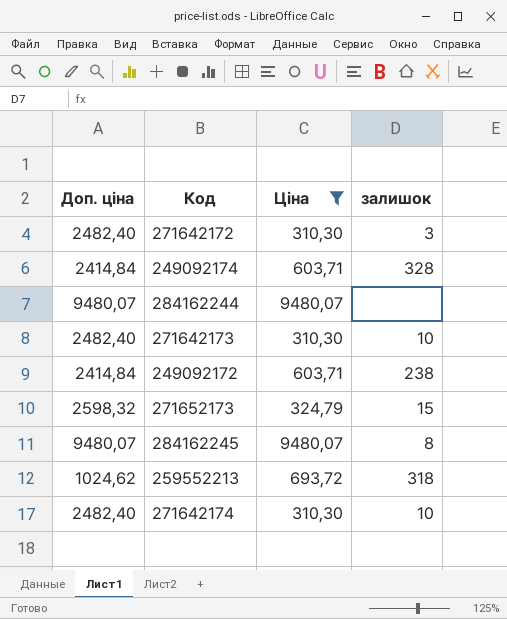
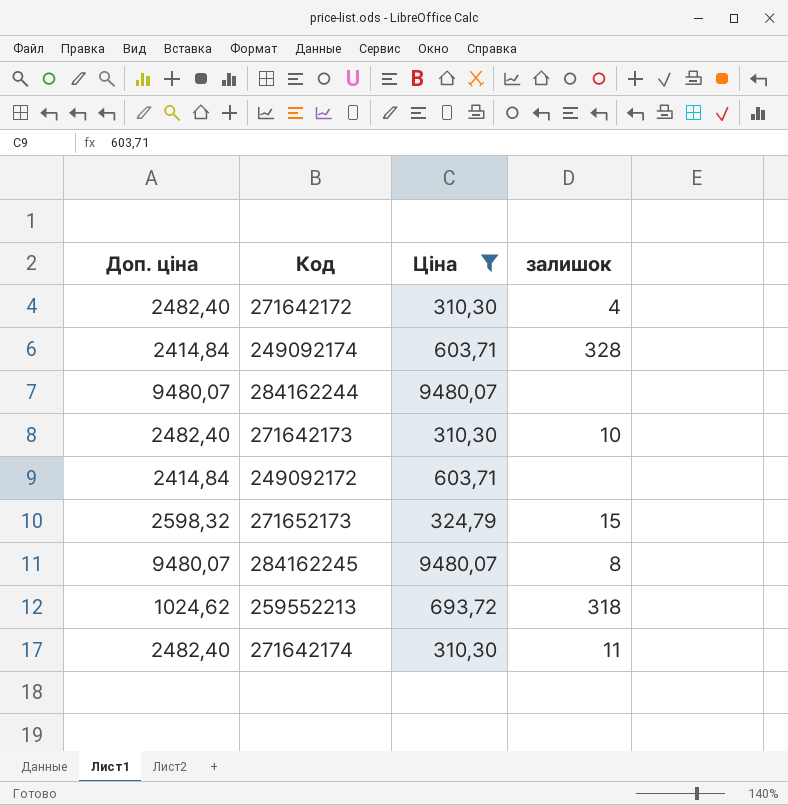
271642172 | залишок: 3 -> 4
249092172 | залишок: 238 -> none
271642174 | залишок: 10 -> 11

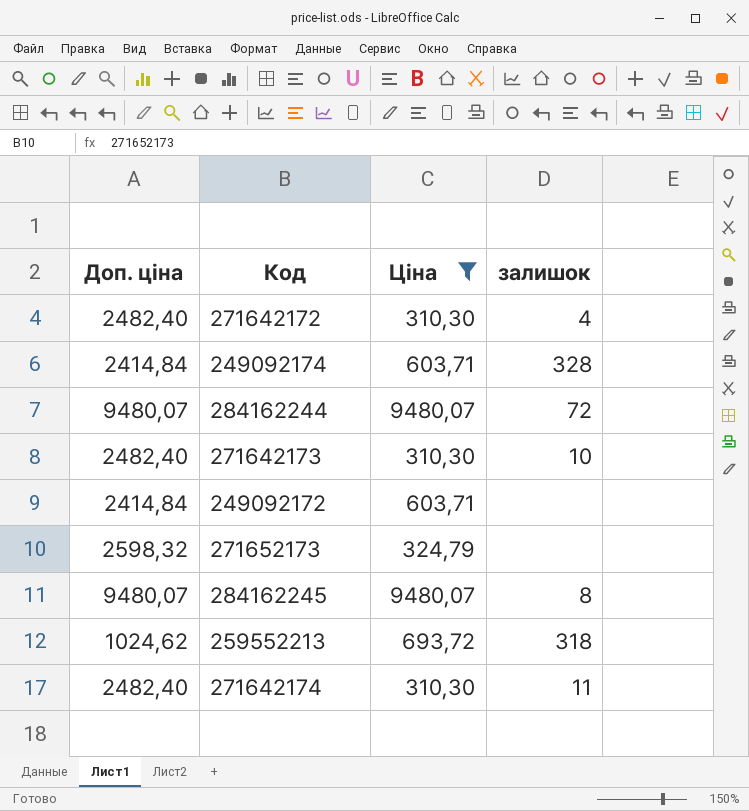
284162244 | залишок: none -> 72
271652173 | залишок: 15 -> none

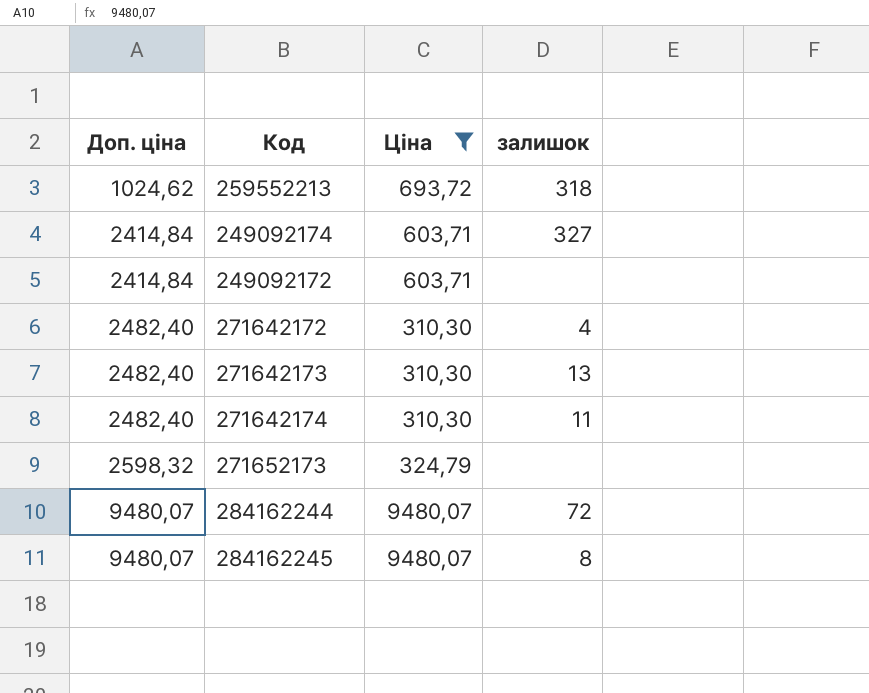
row order: none -> Доп. ціна ascending
249092174 | залишок: 328 -> 327
271642173 | залишок: 10 -> 13

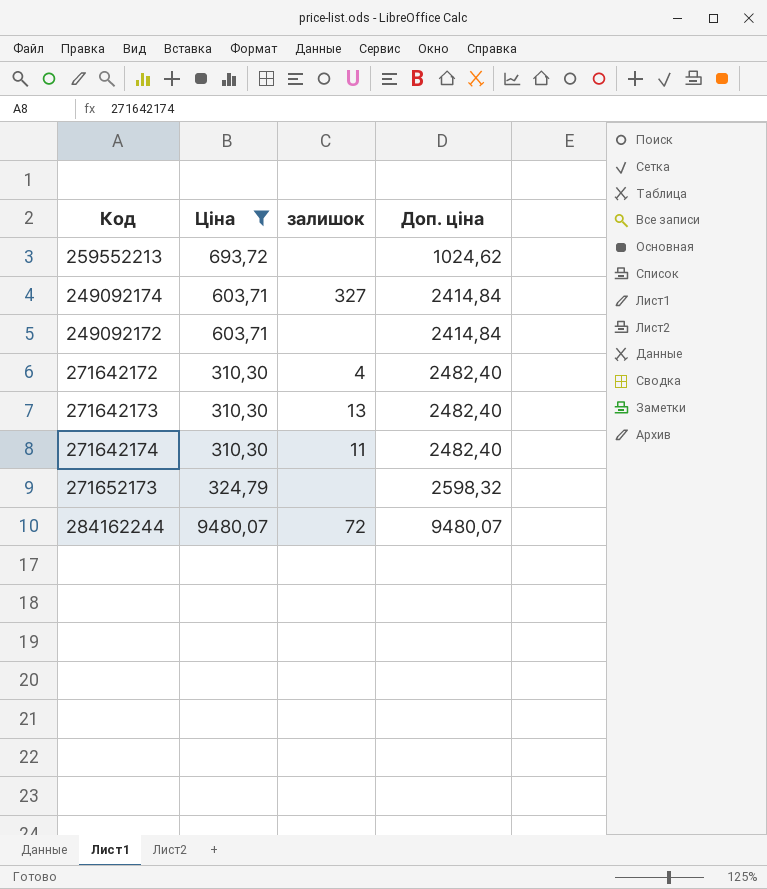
column Доп. ціна | position: 1 -> 4
row 284162245: 9480,07 | 9480,07 | 8 -> none
259552213 | залишок: 318 -> none

